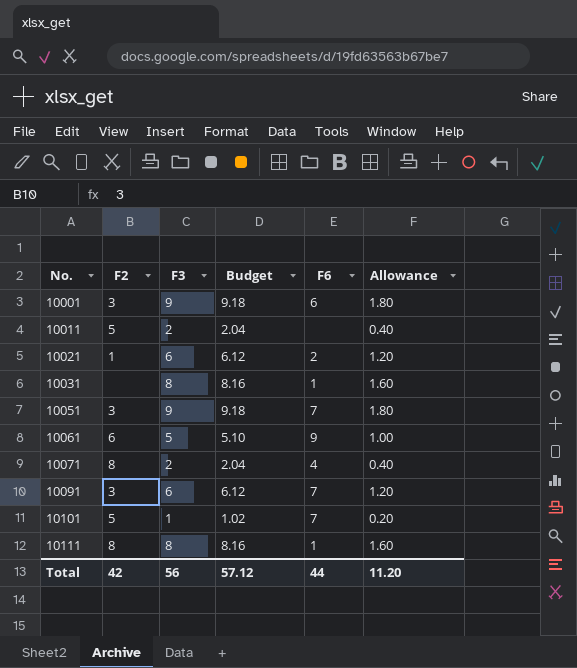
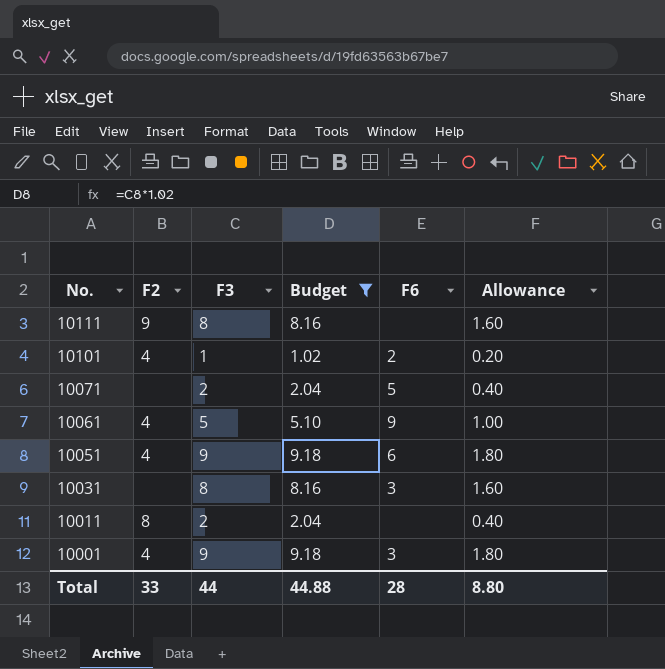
filter: none -> Budget != 6.12
row order: No. ascending -> No. descending
10111 | F2: 8 -> 9
10111 | F6: 1 -> none
10101 | F2: 5 -> 4
10101 | F6: 7 -> 2
10071 | F2: 8 -> none
10071 | F6: 4 -> 5
10061 | F2: 6 -> 4
10051 | F2: 3 -> 4
10051 | F6: 7 -> 6
10031 | F6: 1 -> 3
10011 | F2: 5 -> 8
10001 | F2: 3 -> 4
10001 | F6: 6 -> 3
Total | F2: 42 -> 33
Total | F3: 56 -> 44
Total | Budget: 57.12 -> 44.88
Total | F6: 44 -> 28
Total | Allowance: 11.20 -> 8.80

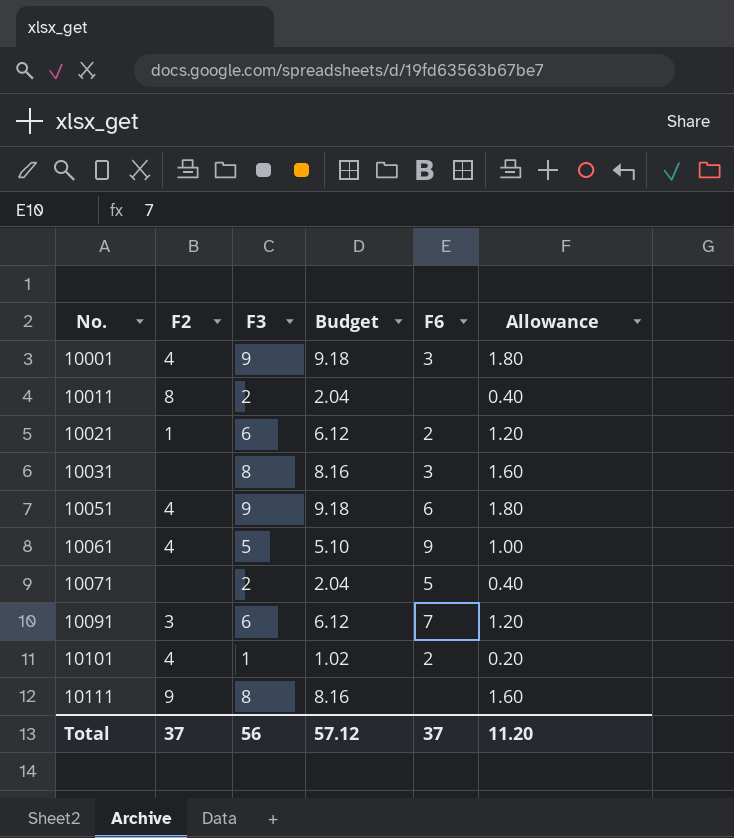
filter: Budget != 6.12 -> none
row order: No. descending -> No. ascending
Total | F2: 33 -> 37
Total | F3: 44 -> 56
Total | Budget: 44.88 -> 57.12
Total | F6: 28 -> 37
Total | Allowance: 8.80 -> 11.20

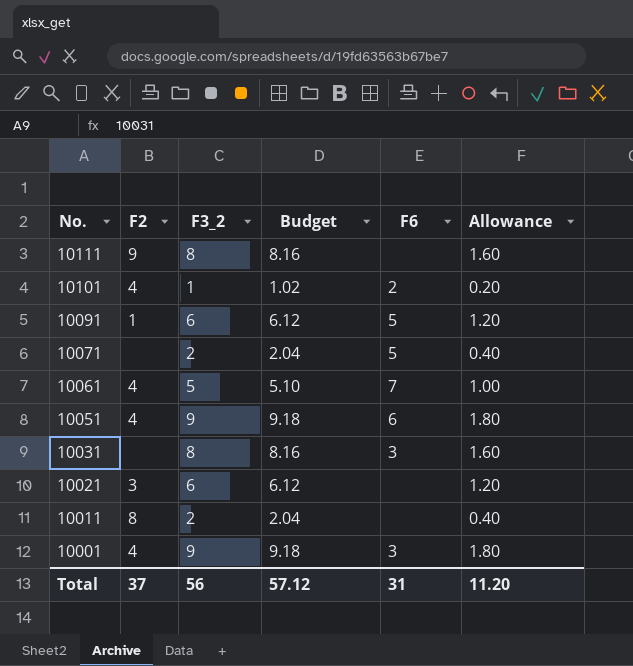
row order: No. ascending -> No. descending
column name: F3 -> F3_2
10091 | F2: 3 -> 1
10091 | F6: 7 -> 5
10061 | F6: 9 -> 7
10021 | F2: 1 -> 3
10021 | F6: 2 -> none
Total | F6: 37 -> 31

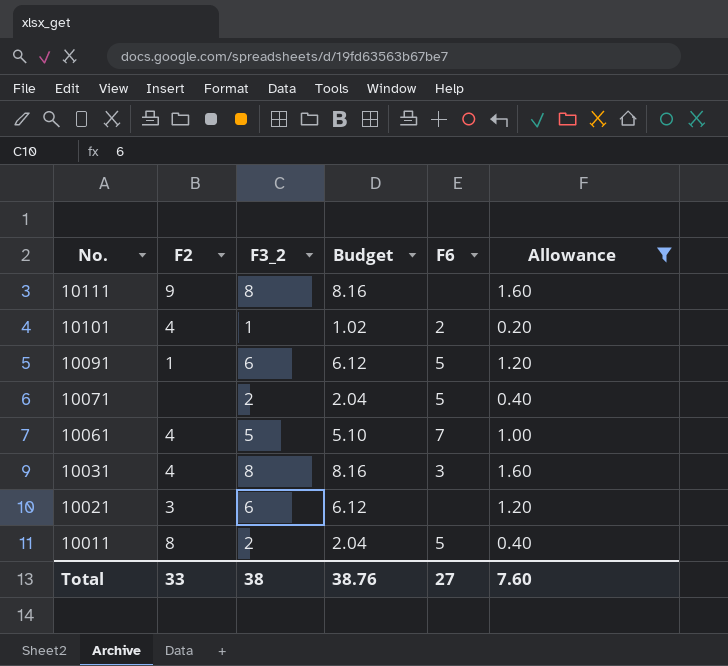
filter: none -> Allowance != 1.80
10031 | F2: none -> 4
10011 | F6: none -> 5
Total | F2: 37 -> 33
Total | F3_2: 56 -> 38
Total | Budget: 57.12 -> 38.76
Total | F6: 31 -> 27
Total | Allowance: 11.20 -> 7.60

